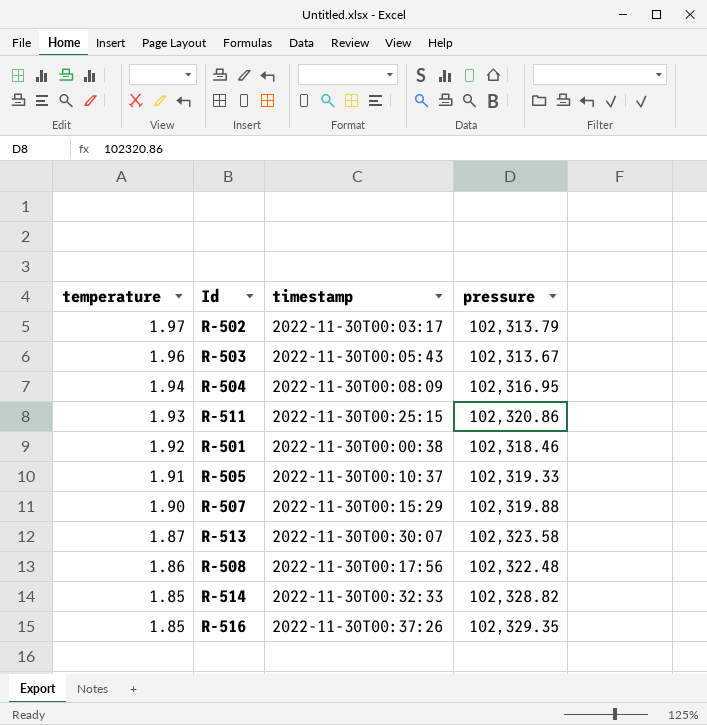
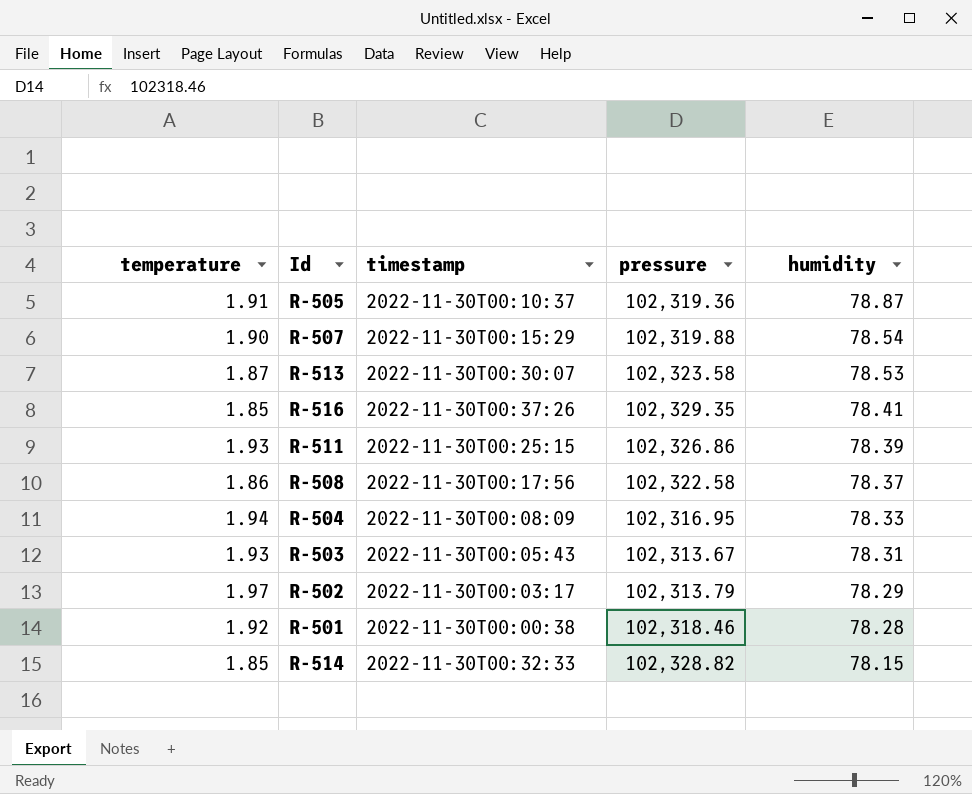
row order: temperature descending -> humidity descending
column humidity | position: none -> 5
R-505 | pressure: 102,319.33 -> 102,319.36
R-511 | pressure: 102,320.86 -> 102,326.86
R-508 | pressure: 102,322.48 -> 102,322.58
R-503 | temperature: 1.96 -> 1.93

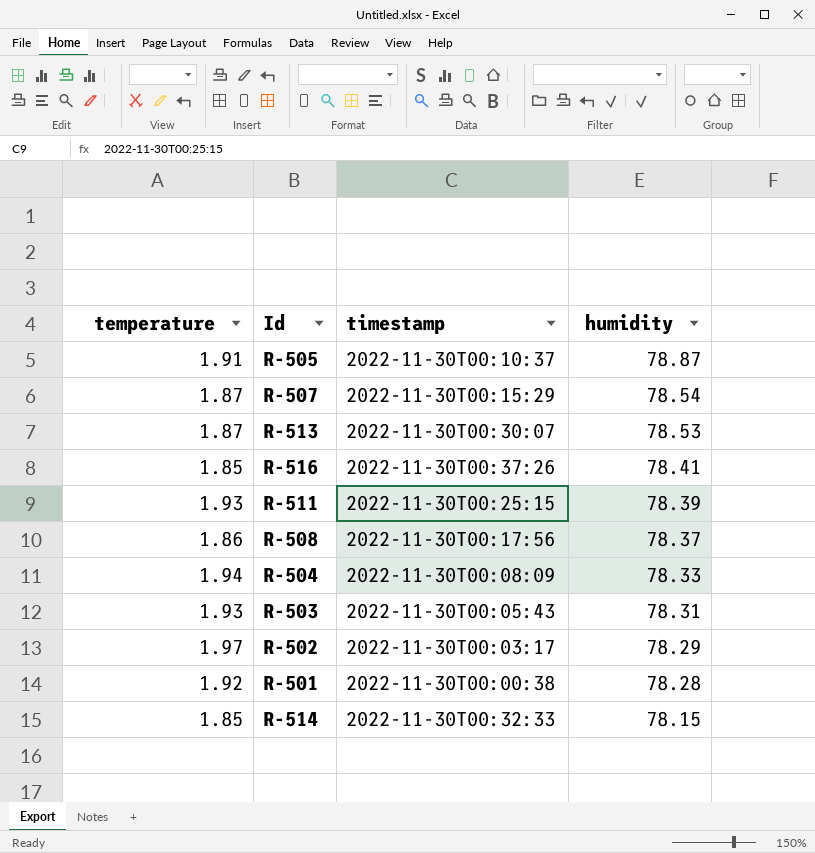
column pressure | position: 4 -> none
R-507 | temperature: 1.90 -> 1.87

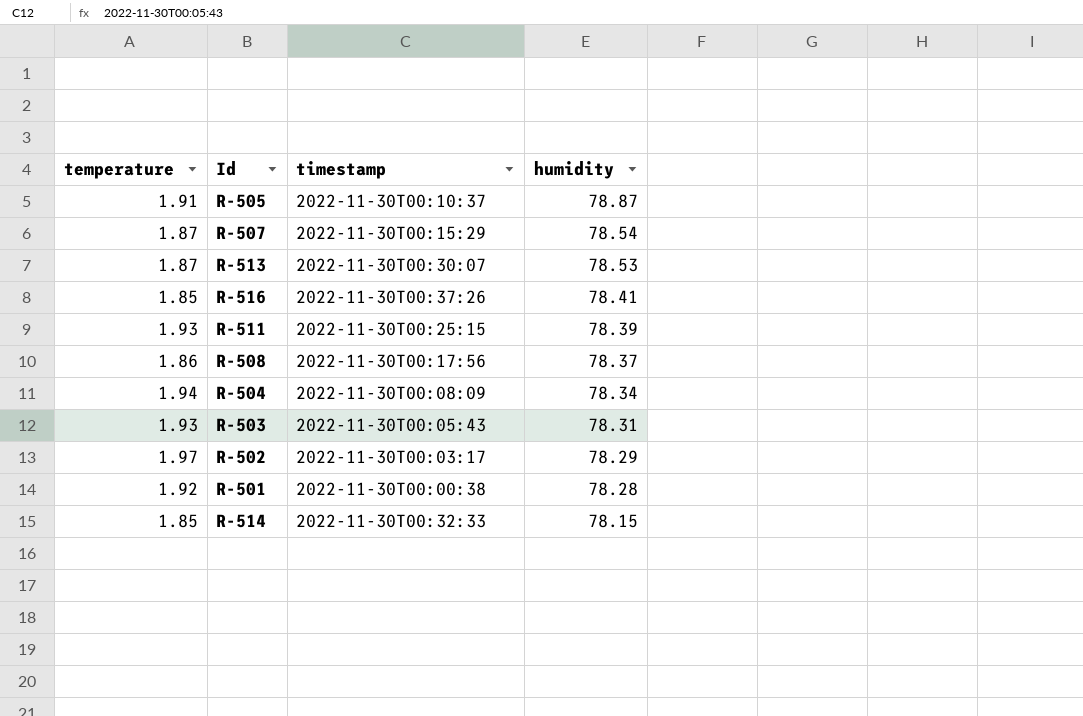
R-504 | humidity: 78.33 -> 78.34

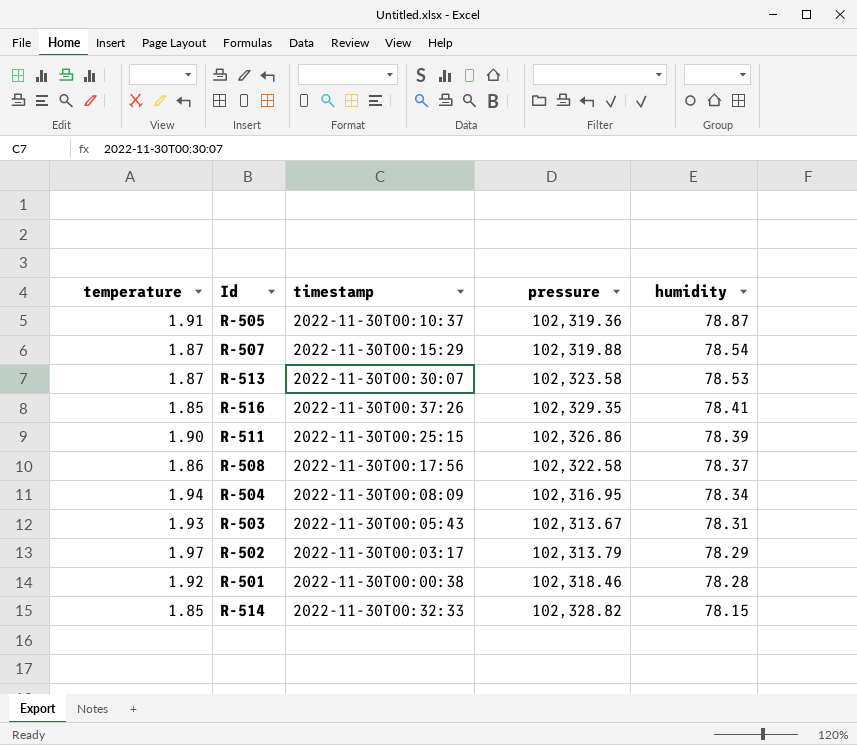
column pressure | position: none -> 4
R-511 | temperature: 1.93 -> 1.90

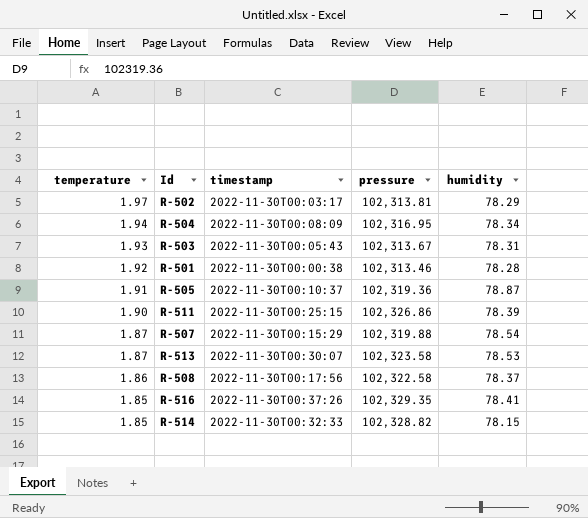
row order: humidity descending -> temperature descending
R-502 | pressure: 102,313.79 -> 102,313.81
R-501 | pressure: 102,318.46 -> 102,313.46

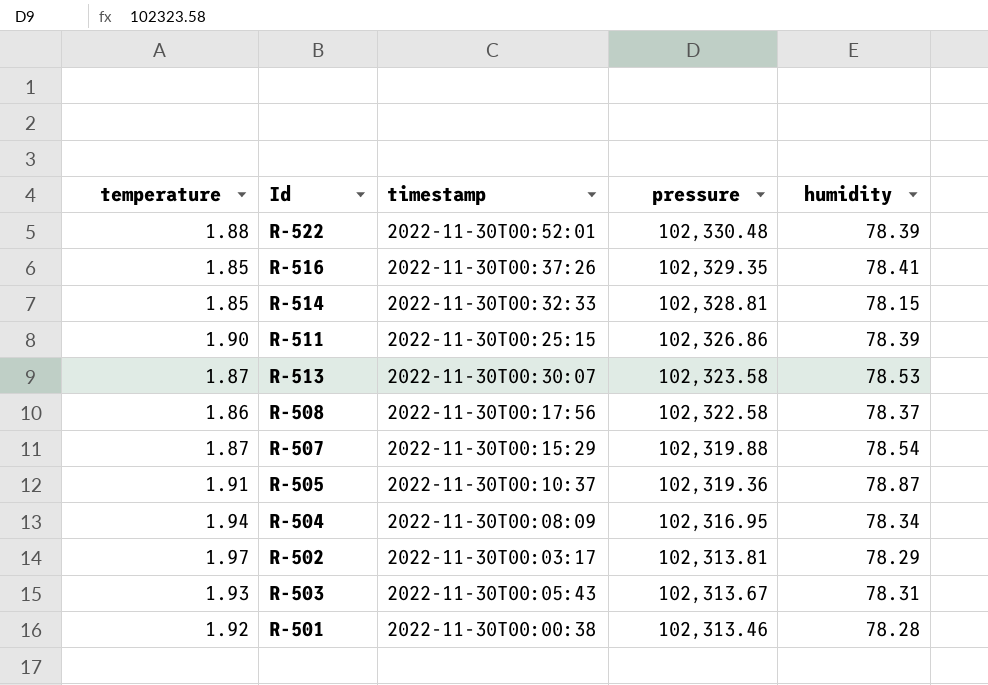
row order: temperature descending -> pressure descending
row R-522: none -> 1.88 | 2022-11-30T00:52:01 | 102,330.48 | 78.39
R-514 | pressure: 102,328.82 -> 102,328.81

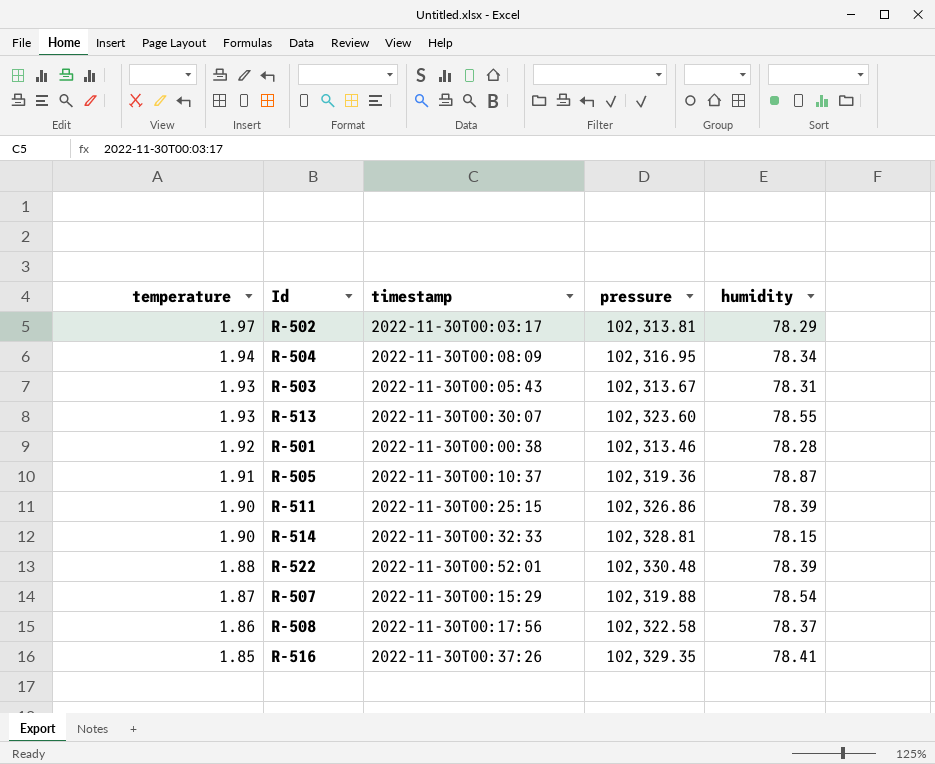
row order: pressure descending -> temperature descending
R-513 | temperature: 1.87 -> 1.93
R-513 | pressure: 102,323.58 -> 102,323.60
R-513 | humidity: 78.53 -> 78.55
R-514 | temperature: 1.85 -> 1.90

